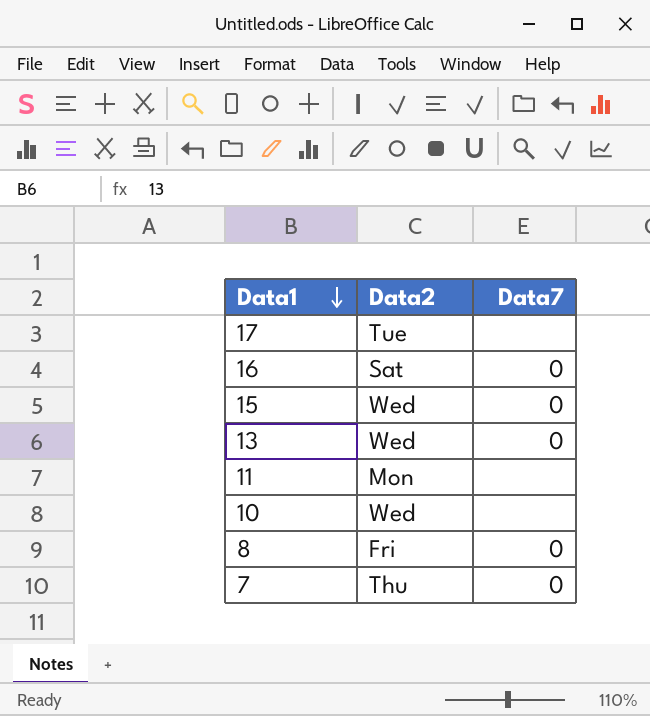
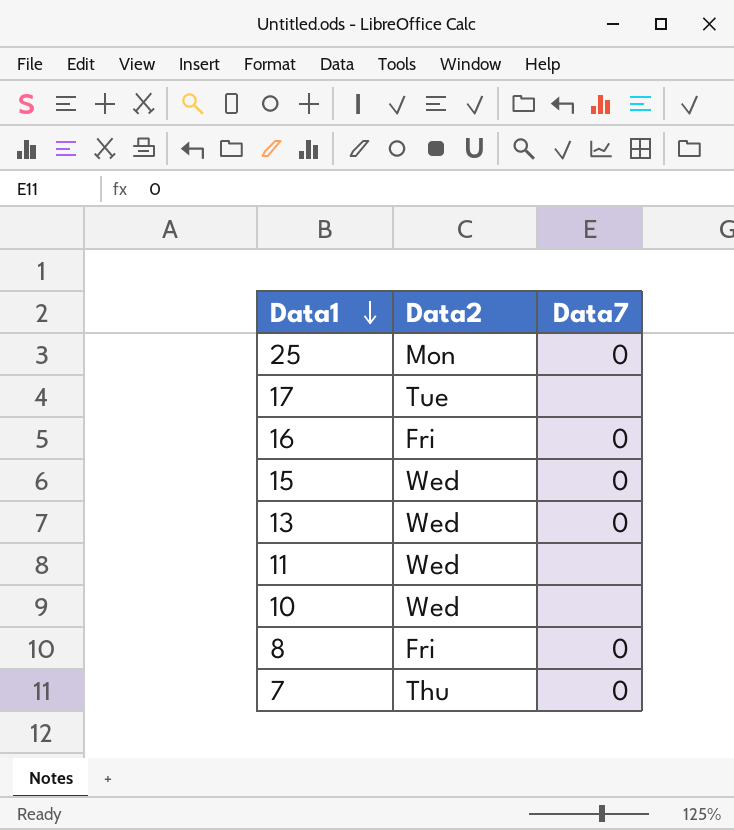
row 25: none -> Mon | 0
16 | Data2: Sat -> Fri
11 | Data2: Mon -> Wed

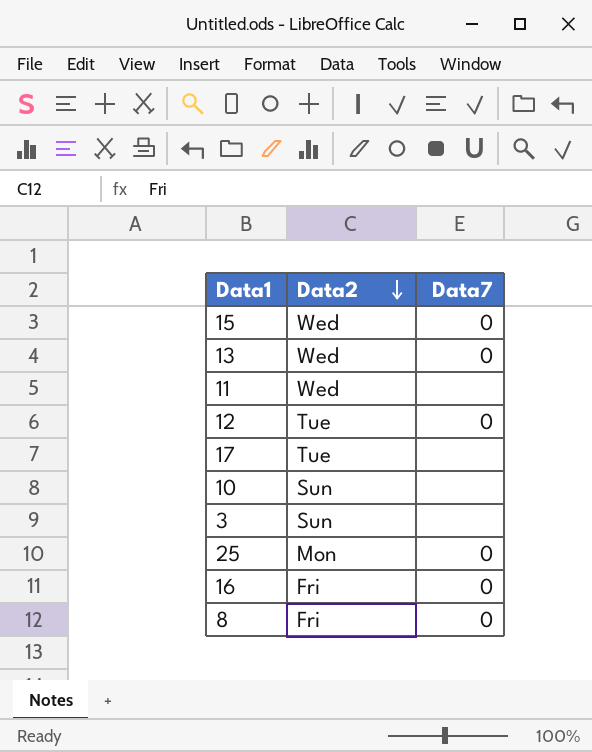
row order: Data1 descending -> Data2 descending
row 7: Thu | 0 -> none
row 12: none -> Tue | 0
10 | Data2: Wed -> Sun
row 3: none -> Sun | none

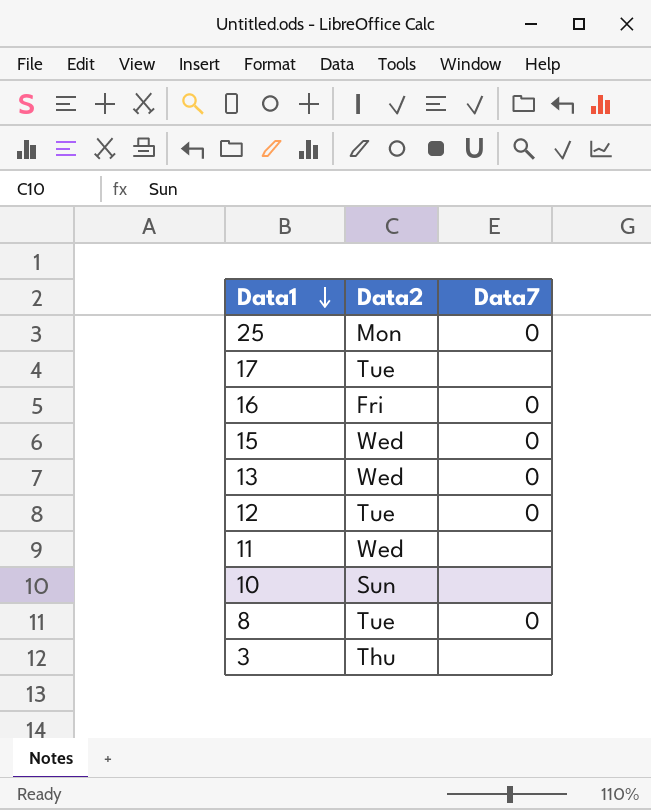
row order: Data2 descending -> Data1 descending
8 | Data2: Fri -> Tue
3 | Data2: Sun -> Thu

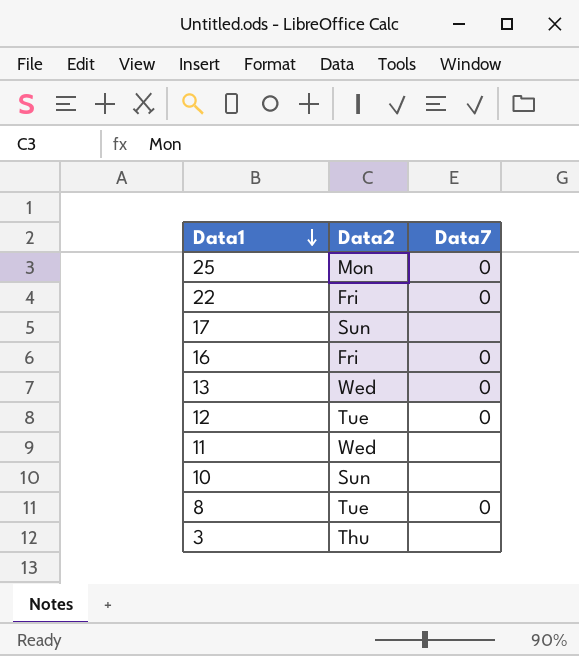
row 15: Wed | 0 -> none
row 22: none -> Fri | 0
17 | Data2: Tue -> Sun

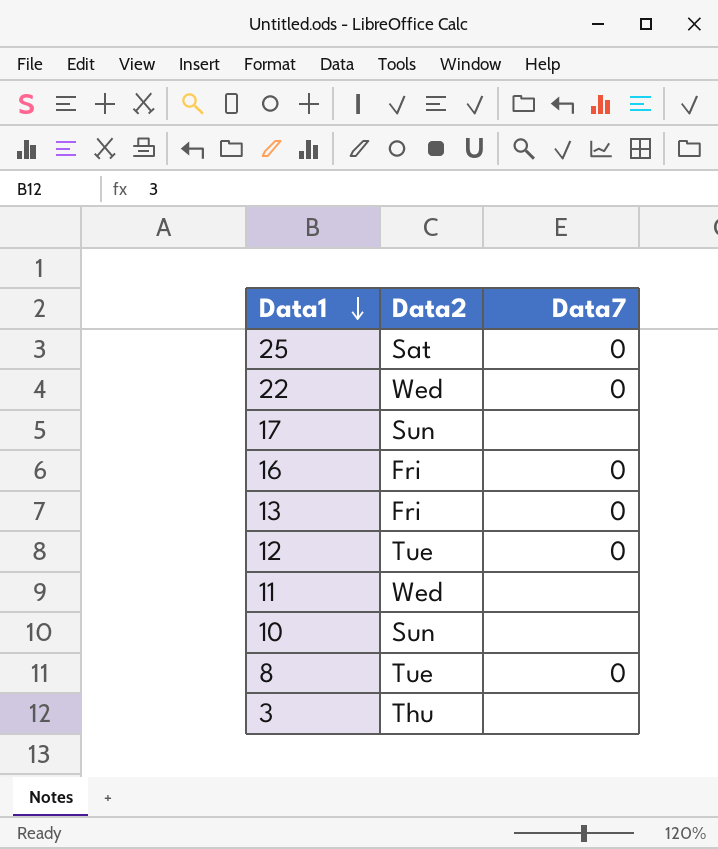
25 | Data2: Mon -> Sat
22 | Data2: Fri -> Wed
13 | Data2: Wed -> Fri

